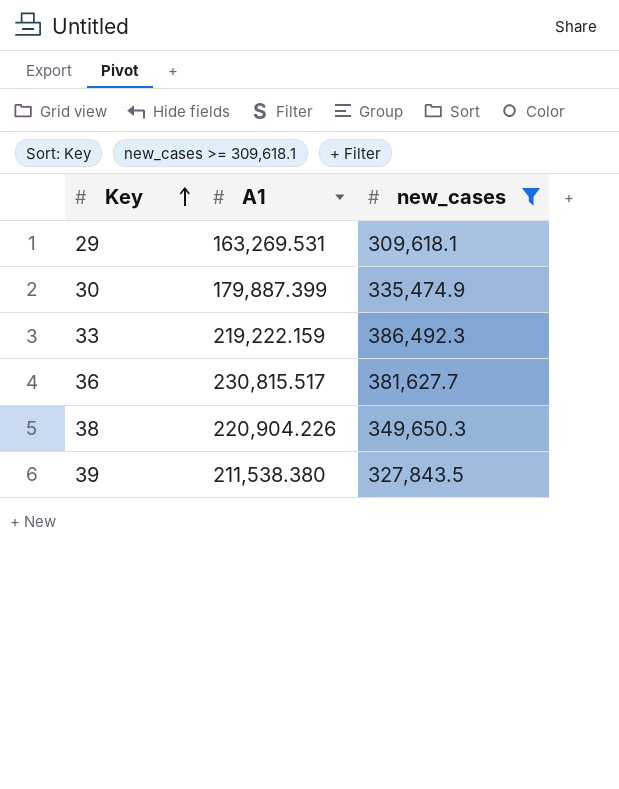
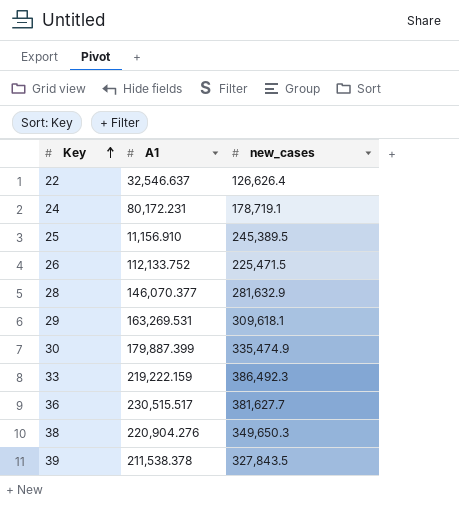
filter: new_cases >= 309,618.1 -> none
36 | A1: 230,815.517 -> 230,515.517
38 | A1: 220,904.226 -> 220,904.276
39 | A1: 211,538.380 -> 211,538.378

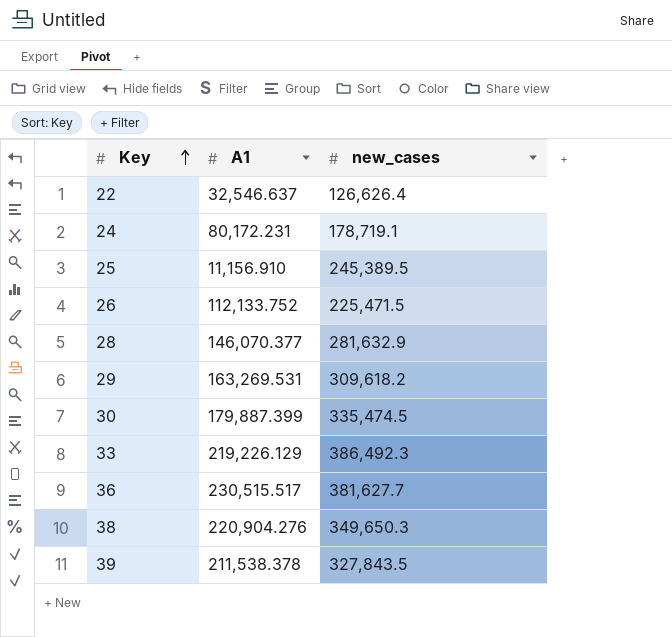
29 | new_cases: 309,618.1 -> 309,618.2
30 | new_cases: 335,474.9 -> 335,474.5
33 | A1: 219,222.159 -> 219,226.129

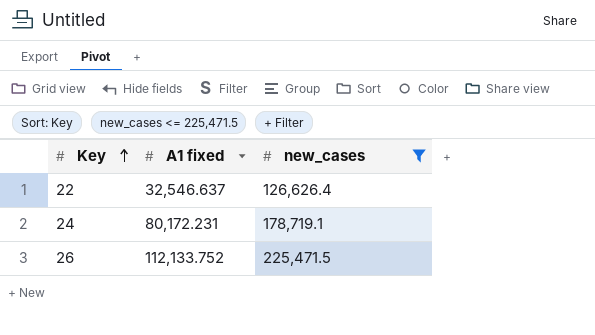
filter: none -> new_cases <= 225,471.5
column name: A1 -> A1 fixed

